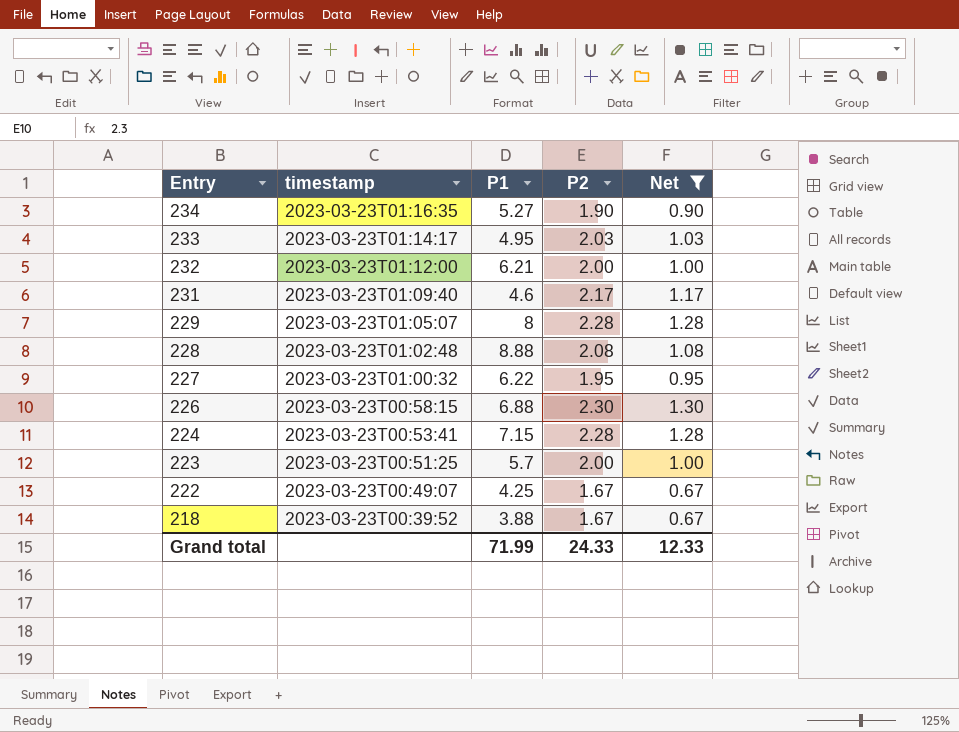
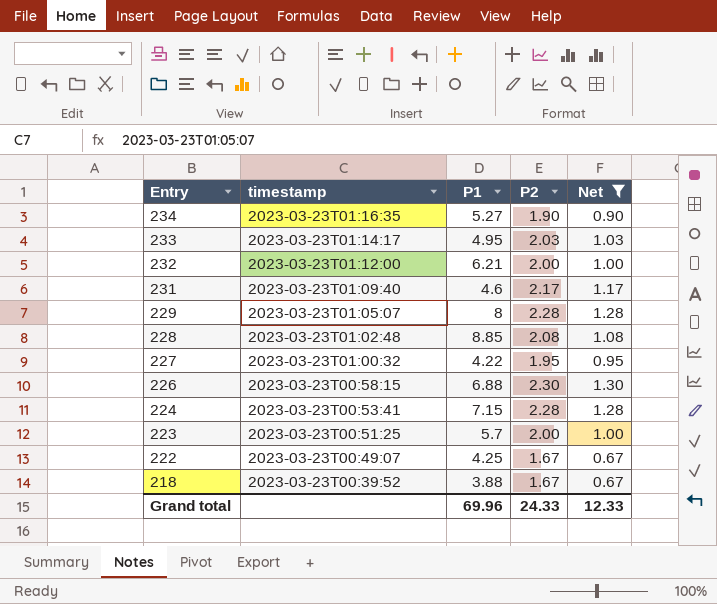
228 | P1: 8.88 -> 8.85
227 | P1: 6.22 -> 4.22
Grand total | P1: 71.99 -> 69.96

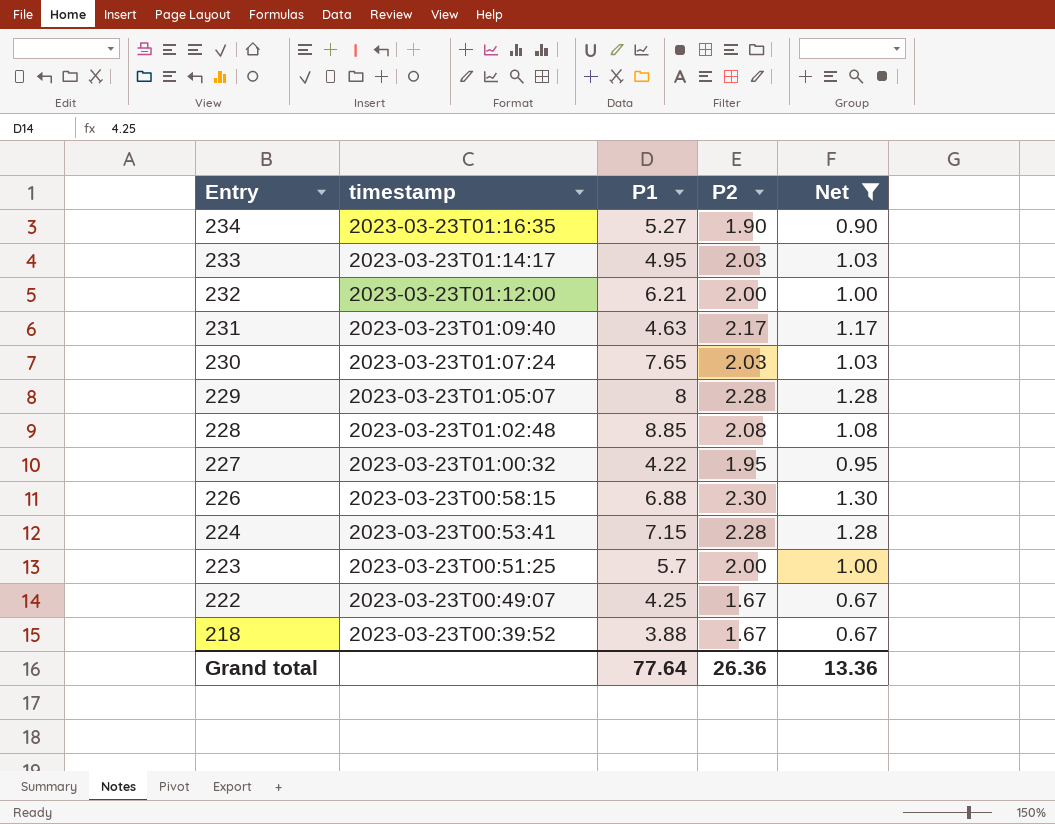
231 | P1: 4.6 -> 4.63
row 230: none -> 2023-03-23T01:07:24 | 7.65 | 2.03 | 1.03
Grand total | P1: 69.96 -> 77.64
Grand total | P2: 24.33 -> 26.36
Grand total | Net: 12.33 -> 13.36

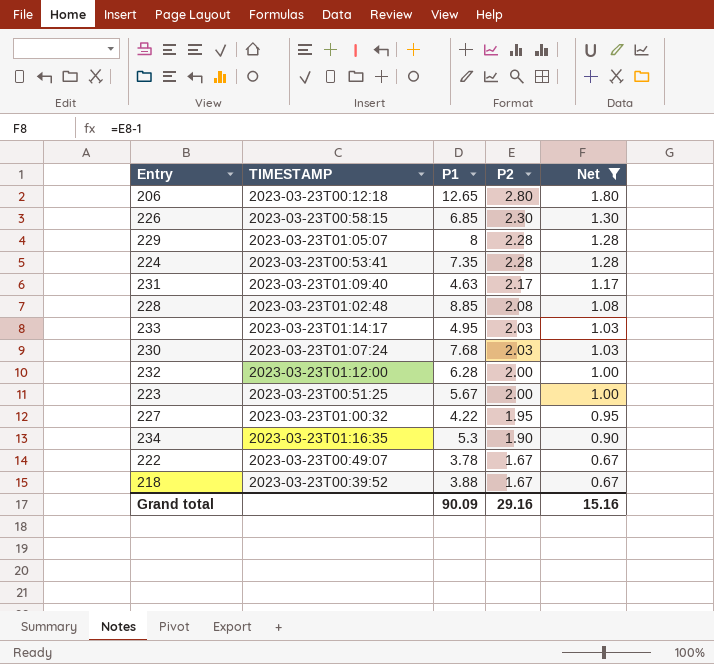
row order: Entry descending -> P2 descending
column name: timestamp -> TIMESTAMP
row 206: none -> 2023-03-23T00:12:18 | 12.65 | 2.80 | 1.80
226 | P1: 6.88 -> 6.85
224 | P1: 7.15 -> 7.35
230 | P1: 7.65 -> 7.68
232 | P1: 6.21 -> 6.28
223 | P1: 5.7 -> 5.67
234 | P1: 5.27 -> 5.3
222 | P1: 4.25 -> 3.78
Grand total | P1: 77.64 -> 90.09
Grand total | P2: 26.36 -> 29.16
Grand total | Net: 13.36 -> 15.16

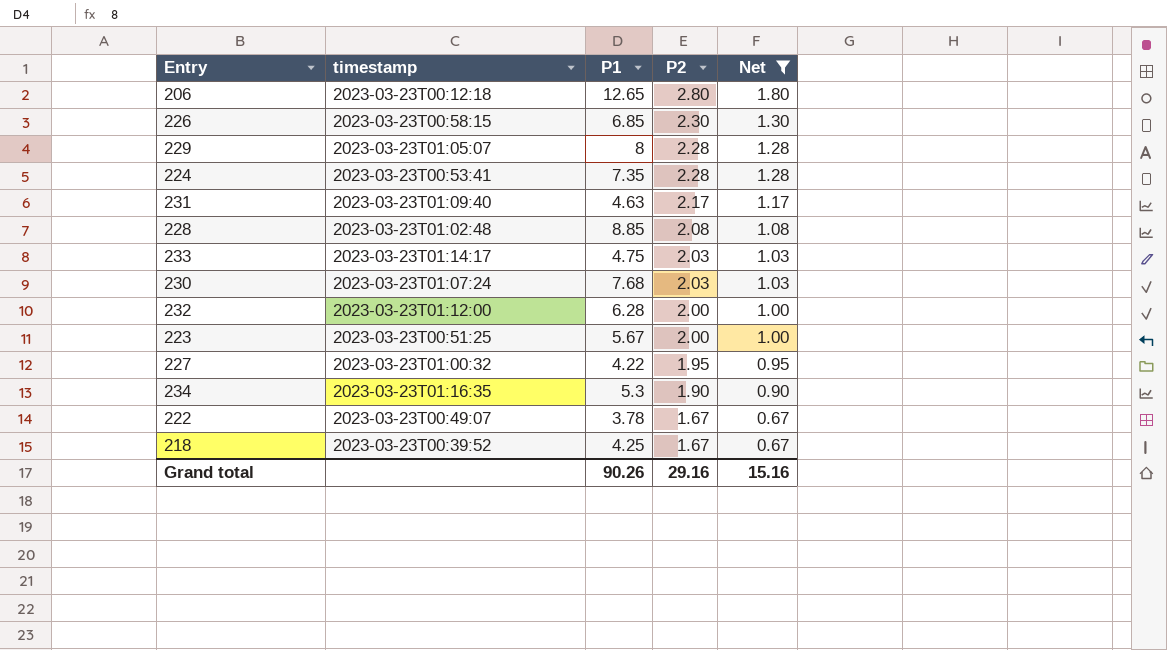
column name: TIMESTAMP -> timestamp
233 | P1: 4.95 -> 4.75
218 | P1: 3.88 -> 4.25
Grand total | P1: 90.09 -> 90.26

